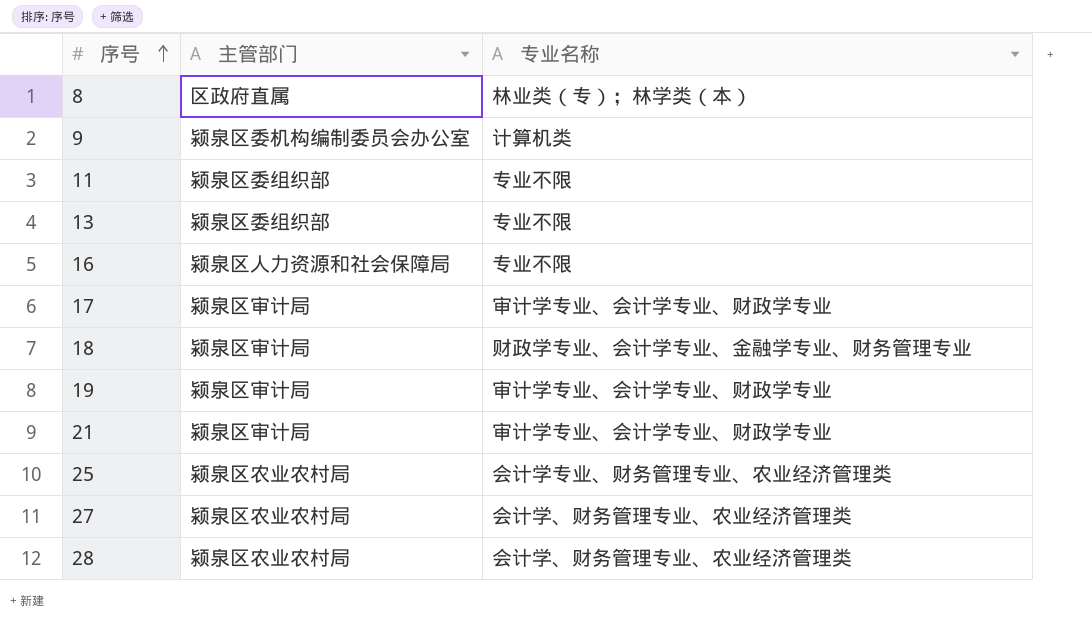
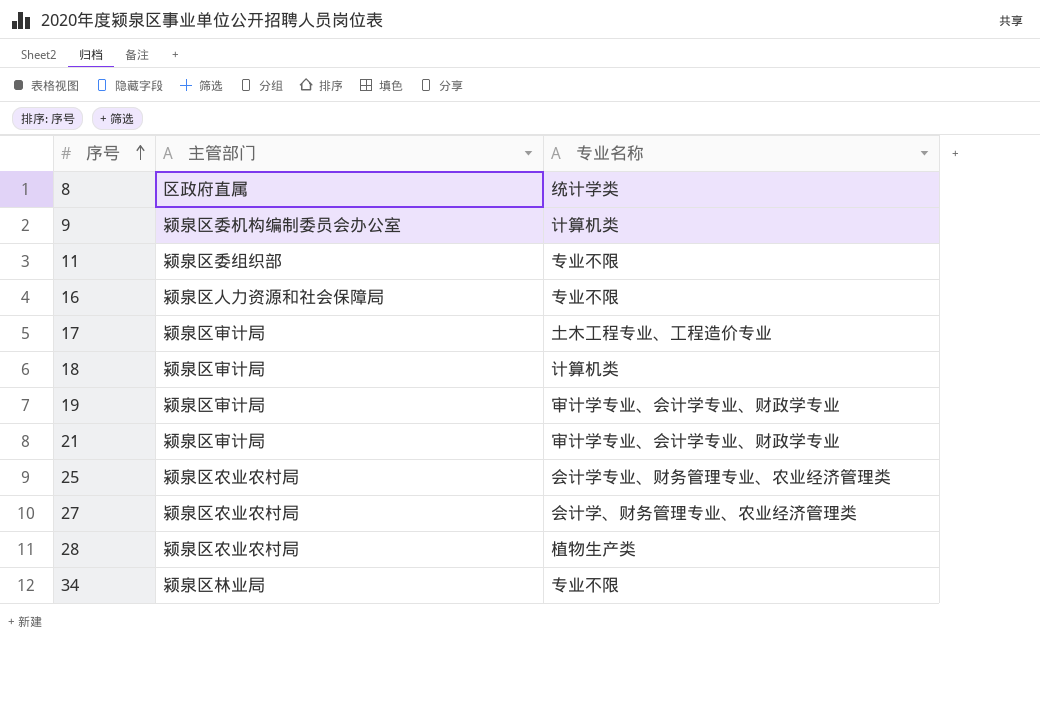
row 13: 颍泉区委组织部 | 专业不限 -> none
8 | 专业名称: 林业类（专）；林学类（本） -> 统计学类
17 | 专业名称: 审计学专业、会计学专业、财政学专业 -> 土木工程专业、工程造价专业
18 | 专业名称: 财政学专业、会计学专业、金融学专业、财务管理专业 -> 计算机类
28 | 专业名称: 会计学、财务管理专业、农业经济管理类 -> 植物生产类
row 34: none -> 颍泉区林业局 | 专业不限

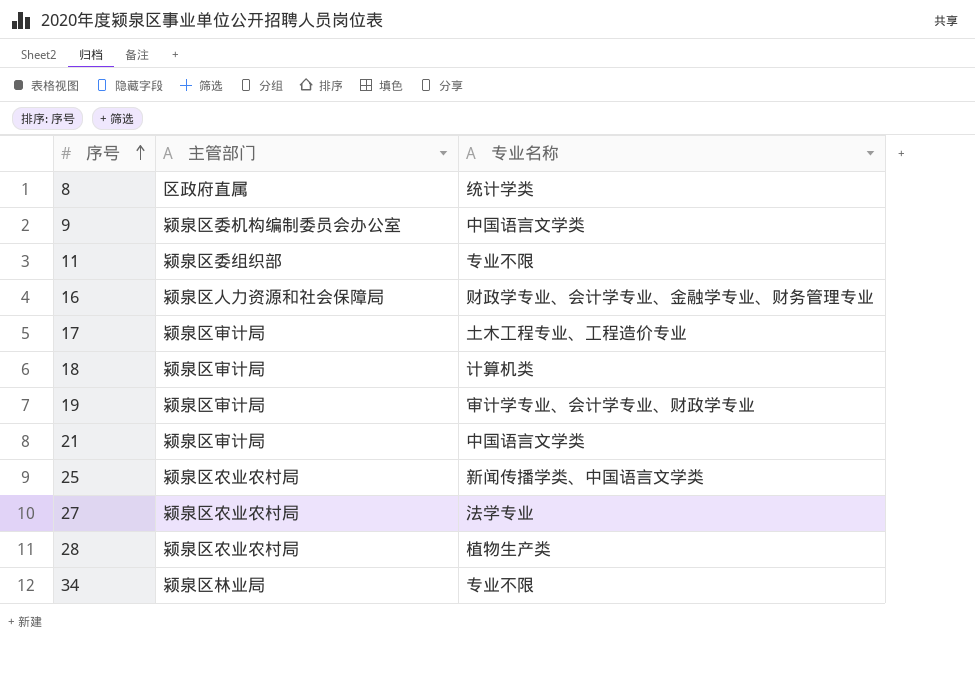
9 | 专业名称: 计算机类 -> 中国语言文学类
16 | 专业名称: 专业不限 -> 财政学专业、会计学专业、金融学专业、财务管理专业
21 | 专业名称: 审计学专业、会计学专业、财政学专业 -> 中国语言文学类
25 | 专业名称: 会计学专业、财务管理专业、农业经济管理类 -> 新闻传播学类、中国语言文学类
27 | 专业名称: 会计学、财务管理专业、农业经济管理类 -> 法学专业

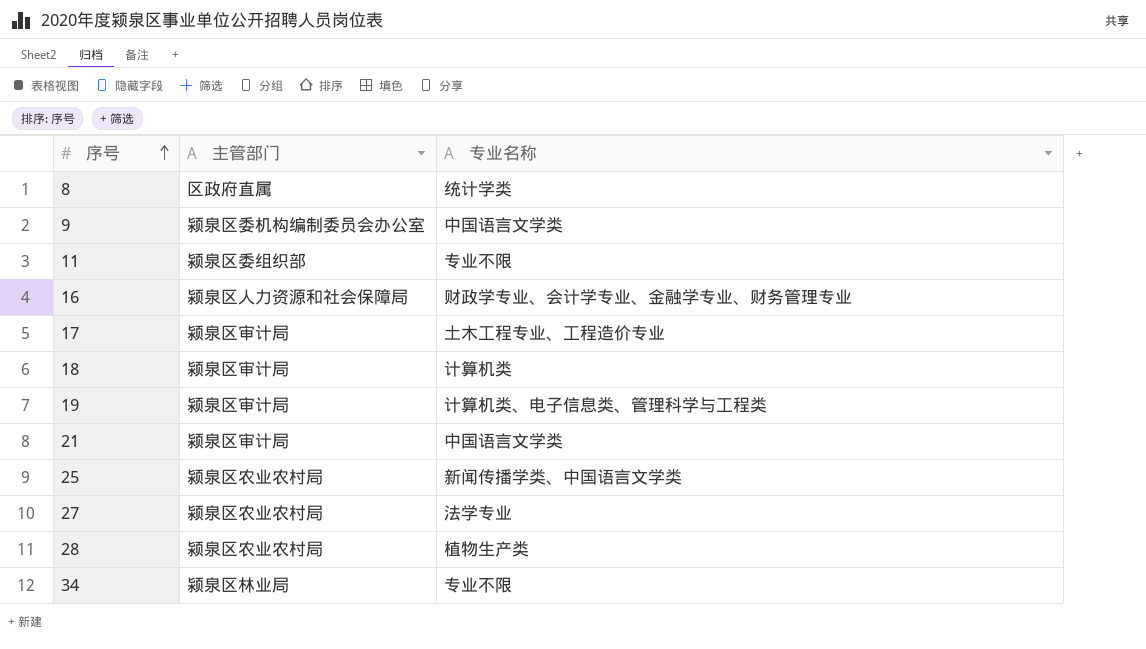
19 | 专业名称: 审计学专业、会计学专业、财政学专业 -> 计算机类、电子信息类、管理科学与工程类

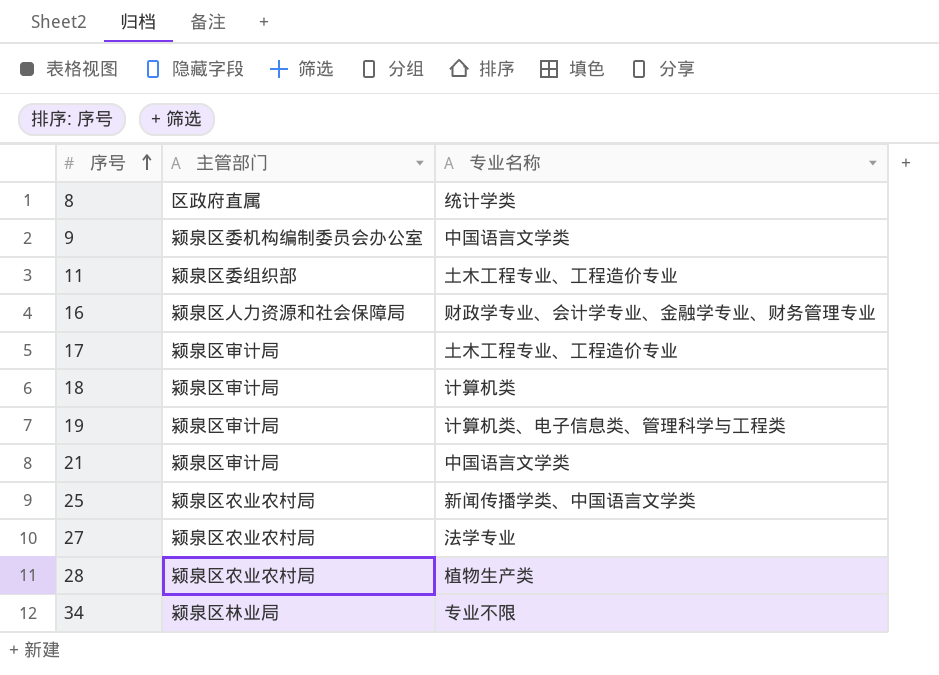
11 | 专业名称: 专业不限 -> 土木工程专业、工程造价专业

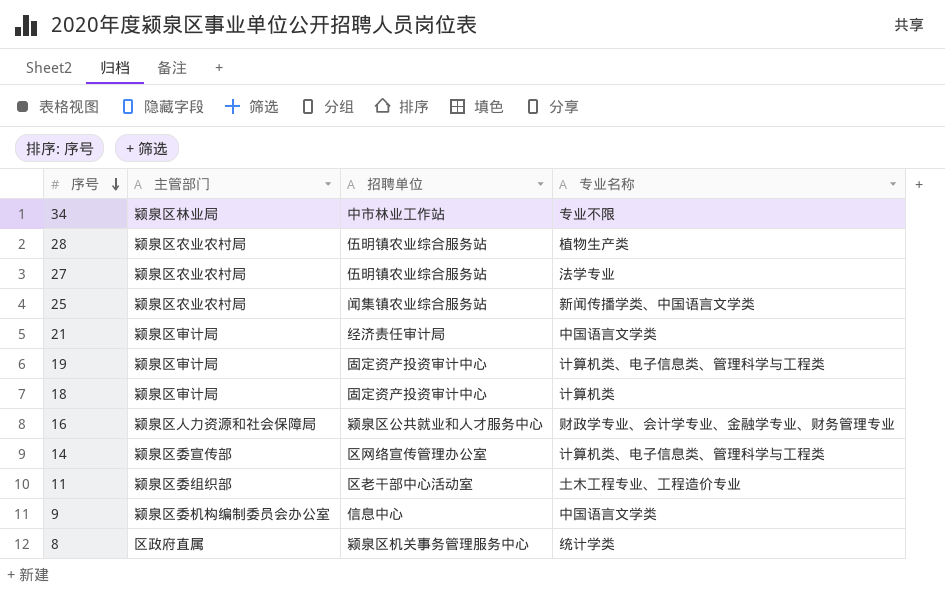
row order: 序号 ascending -> 序号 descending
column 招聘单位 | position: none -> 3
row 17: 颍泉区审计局 | 土木工程专业、工程造价专业 -> none
row 14: none -> 颍泉区委宣传部 | 区网络宣传管理办公室 | 计算机类、电子信息类、管理科学与工程类

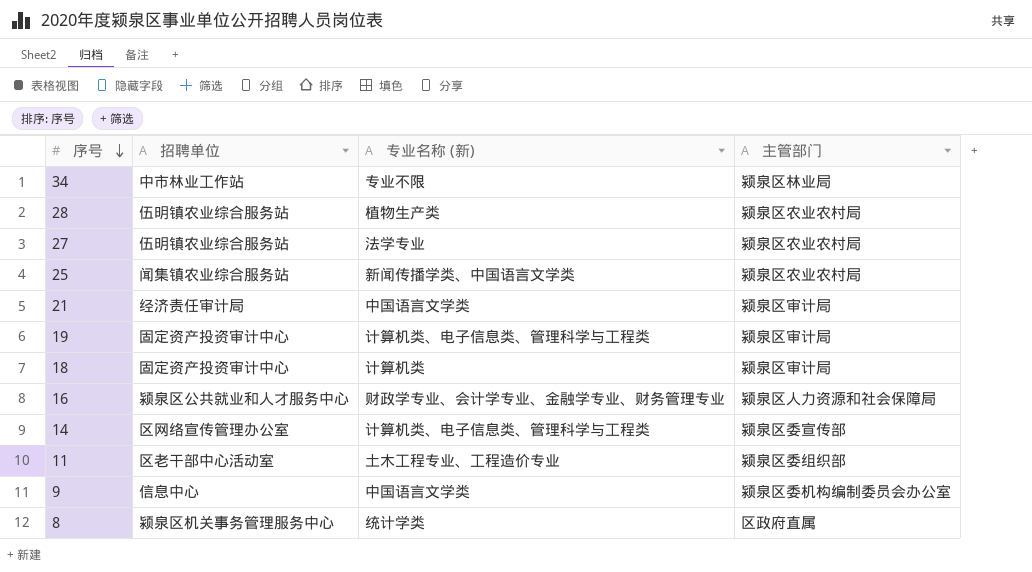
column name: 专业名称 -> 专业名称 (新)
column 主管部门 | position: 2 -> 4

